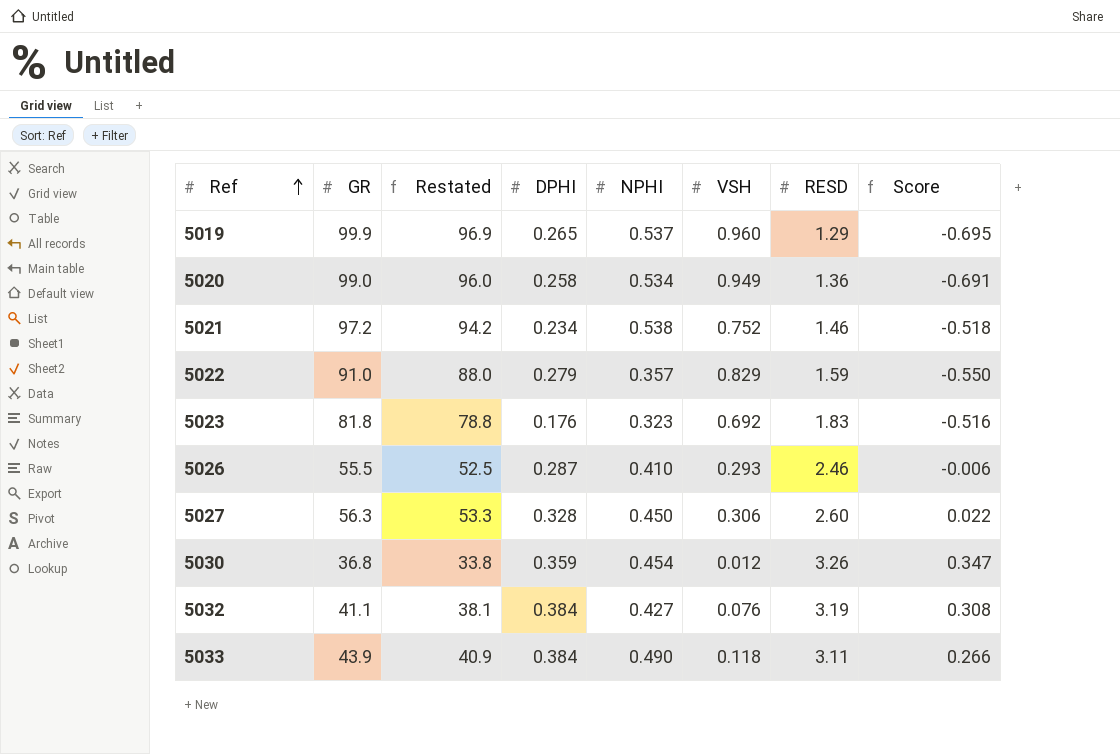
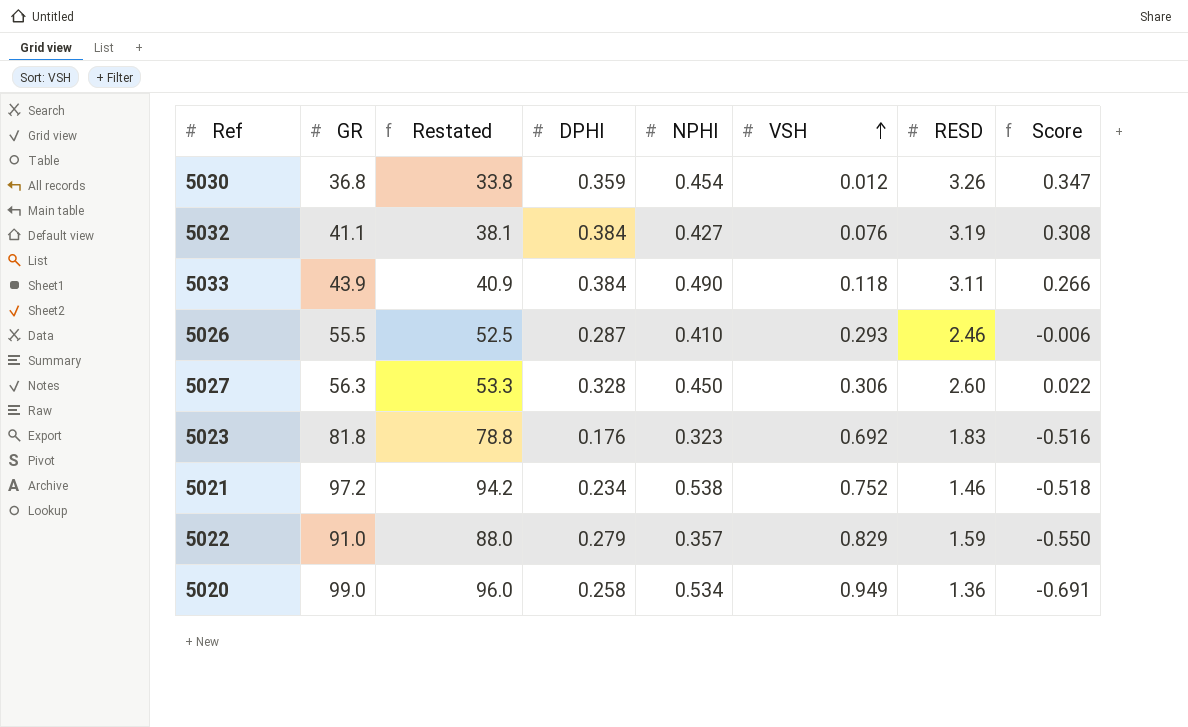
row order: Ref ascending -> VSH ascending
row 5019: 99.9 | 96.9 | 0.265 | 0.537 | 0.960 | 1.29 | -0.695 -> none

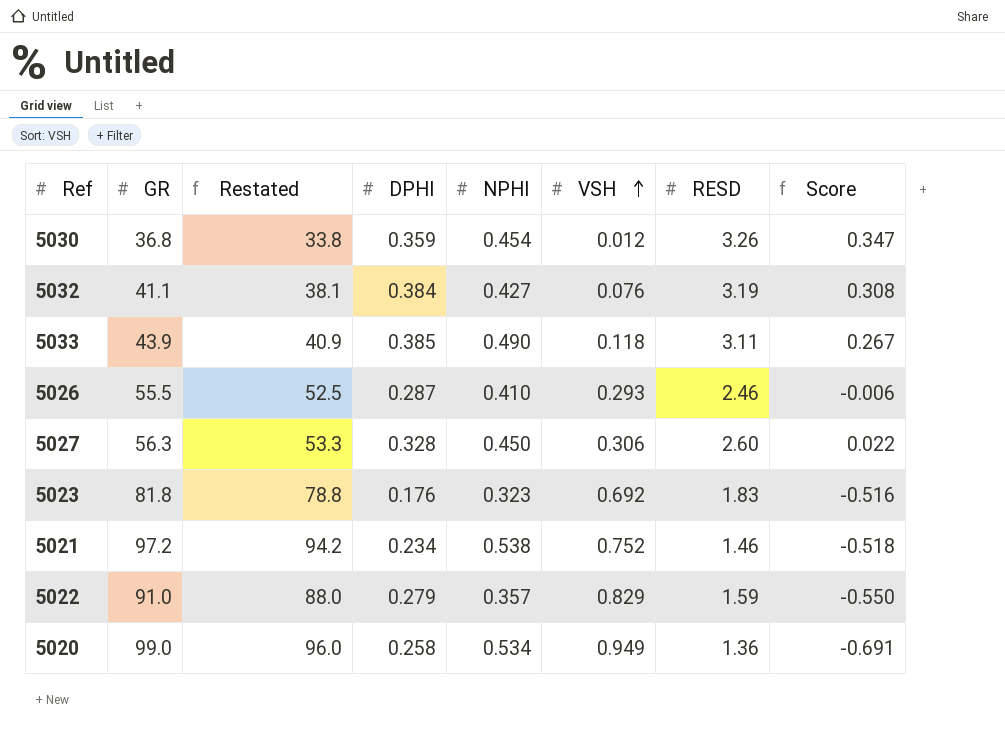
5033 | DPHI: 0.384 -> 0.385
5033 | Score: 0.266 -> 0.267

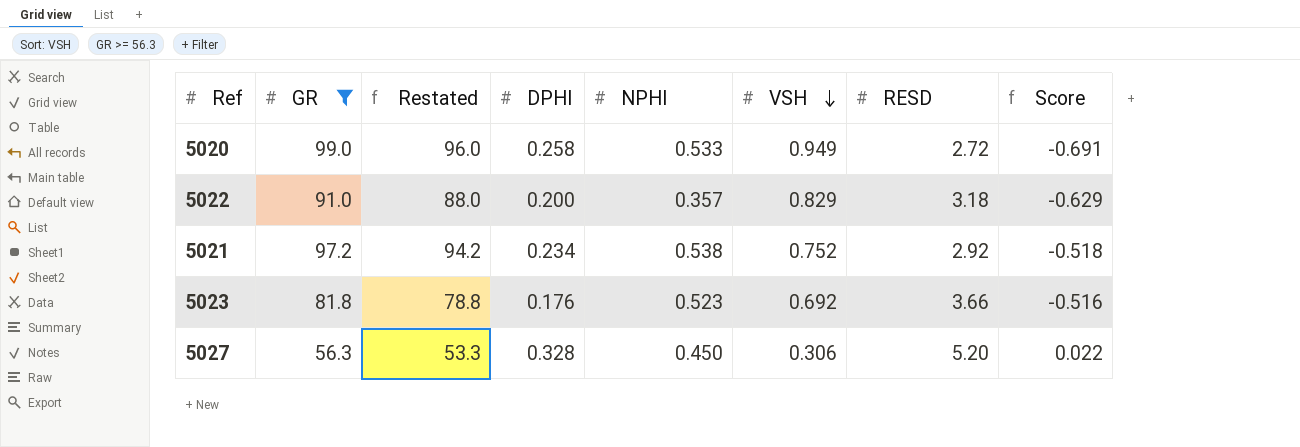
filter: none -> GR >= 56.3
row order: VSH ascending -> VSH descending
5020 | NPHI: 0.534 -> 0.533
5020 | RESD: 1.36 -> 2.72
5022 | DPHI: 0.279 -> 0.200
5022 | RESD: 1.59 -> 3.18
5022 | Score: -0.550 -> -0.629
5021 | RESD: 1.46 -> 2.92
5023 | NPHI: 0.323 -> 0.523
5023 | RESD: 1.83 -> 3.66
5027 | RESD: 2.60 -> 5.20

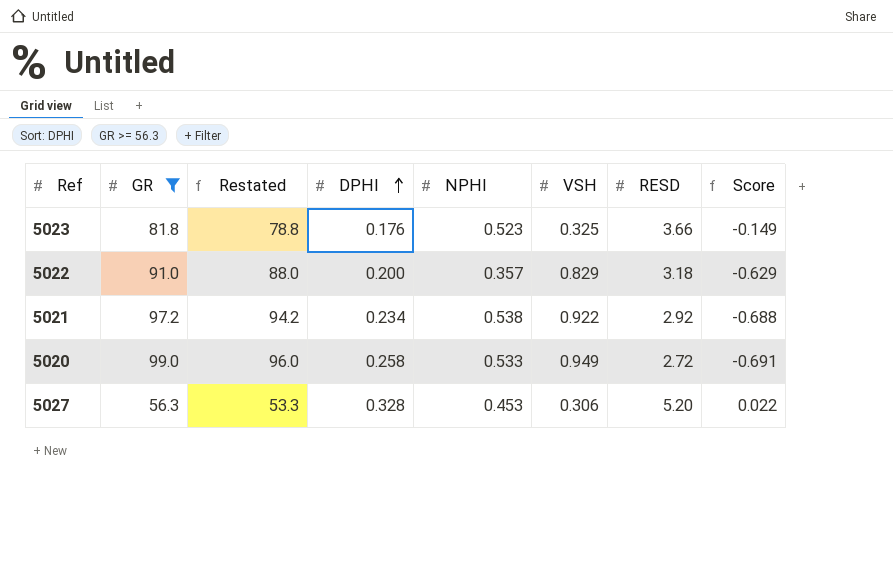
row order: VSH descending -> DPHI ascending
5023 | VSH: 0.692 -> 0.325
5023 | Score: -0.516 -> -0.149
5021 | VSH: 0.752 -> 0.922
5021 | Score: -0.518 -> -0.688
5027 | NPHI: 0.450 -> 0.453

